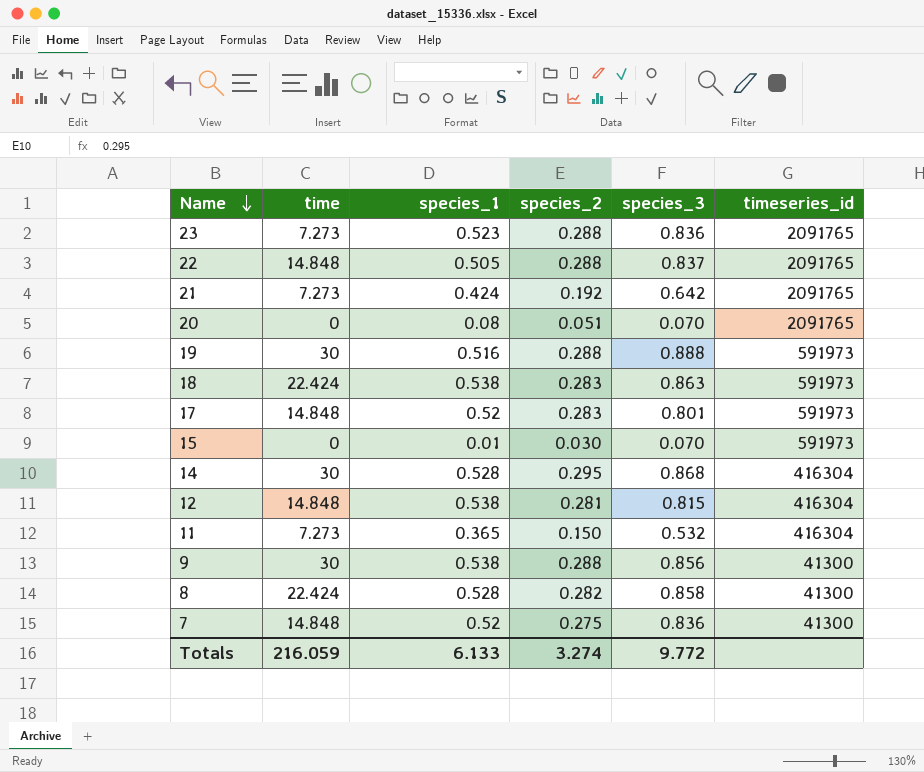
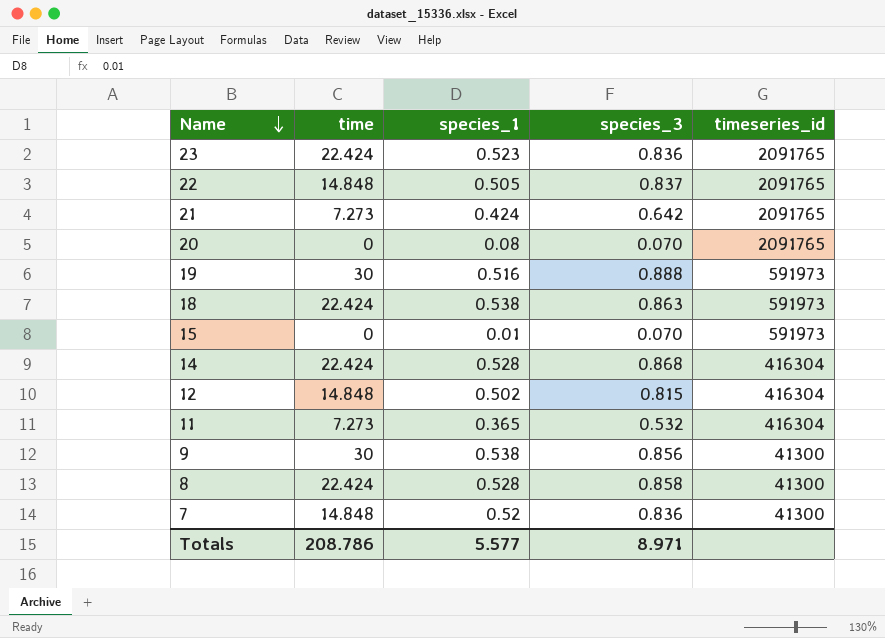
column species_2 | position: 4 -> none
row 17: 14.848 | 0.52 | 0.283 | 0.801 | 591973 -> none
23 | time: 7.273 -> 22.424
14 | time: 30 -> 22.424
12 | species_1: 0.538 -> 0.502
Totals | time: 216.059 -> 208.786
Totals | species_1: 6.133 -> 5.577
Totals | species_3: 9.772 -> 8.971

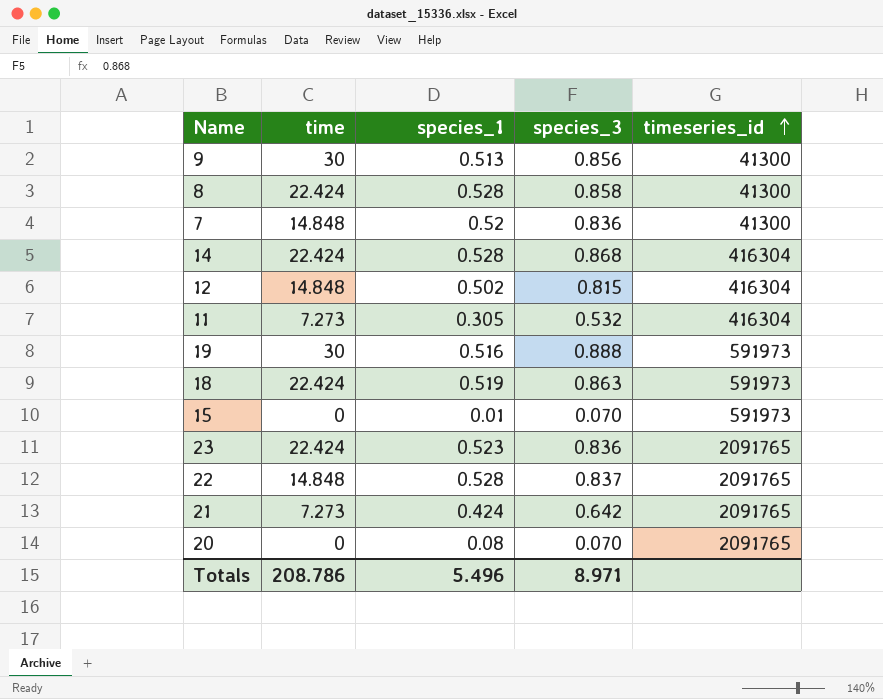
row order: Name descending -> timeseries_id ascending
9 | species_1: 0.538 -> 0.513
11 | species_1: 0.365 -> 0.305
18 | species_1: 0.538 -> 0.519
22 | species_1: 0.505 -> 0.528
Totals | species_1: 5.577 -> 5.496

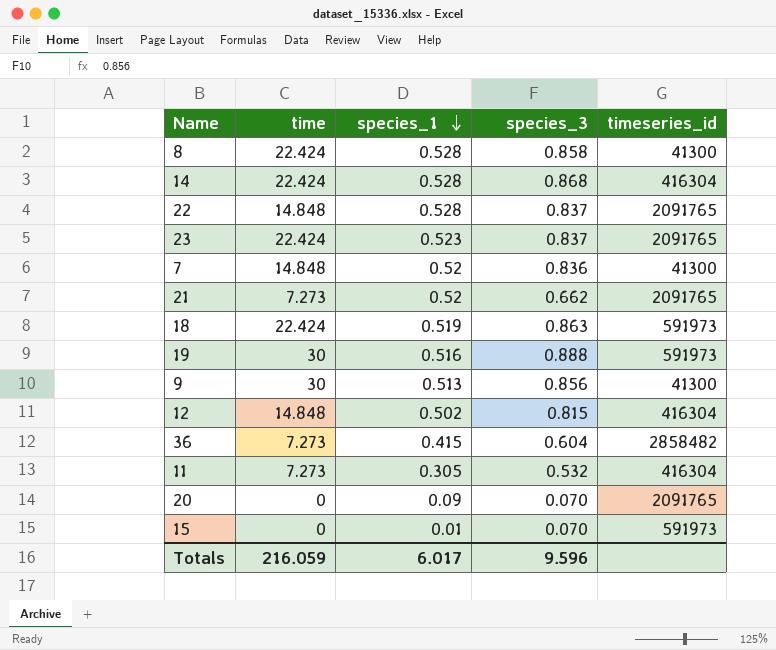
row order: timeseries_id ascending -> species_1 descending
23 | species_3: 0.836 -> 0.837
21 | species_1: 0.424 -> 0.52
21 | species_3: 0.642 -> 0.662
row 36: none -> 7.273 | 0.415 | 0.604 | 2858482
20 | species_1: 0.08 -> 0.09
Totals | time: 208.786 -> 216.059
Totals | species_1: 5.496 -> 6.017
Totals | species_3: 8.971 -> 9.596

